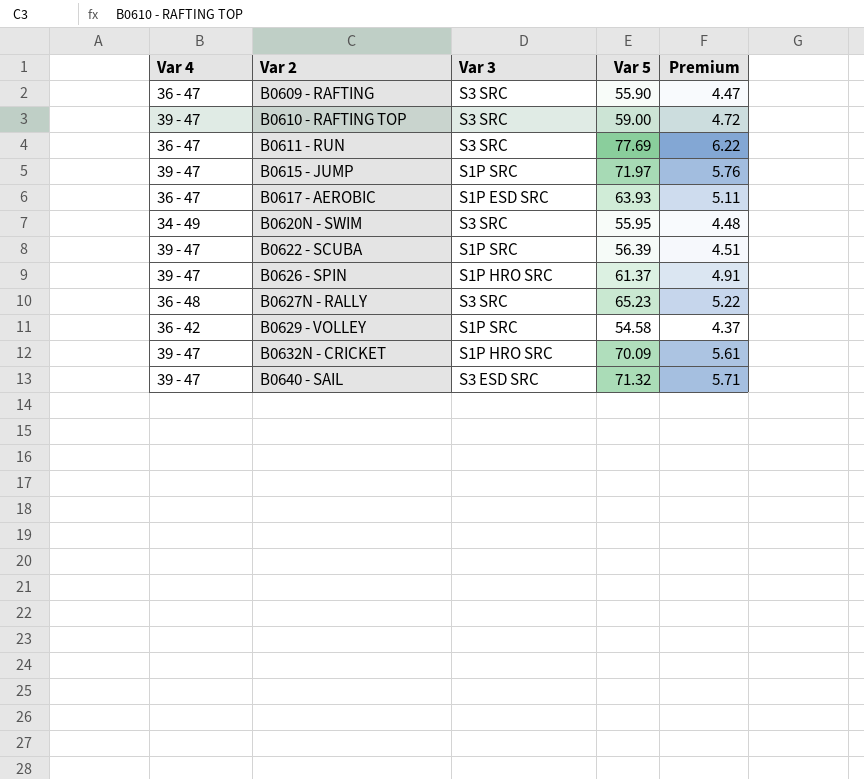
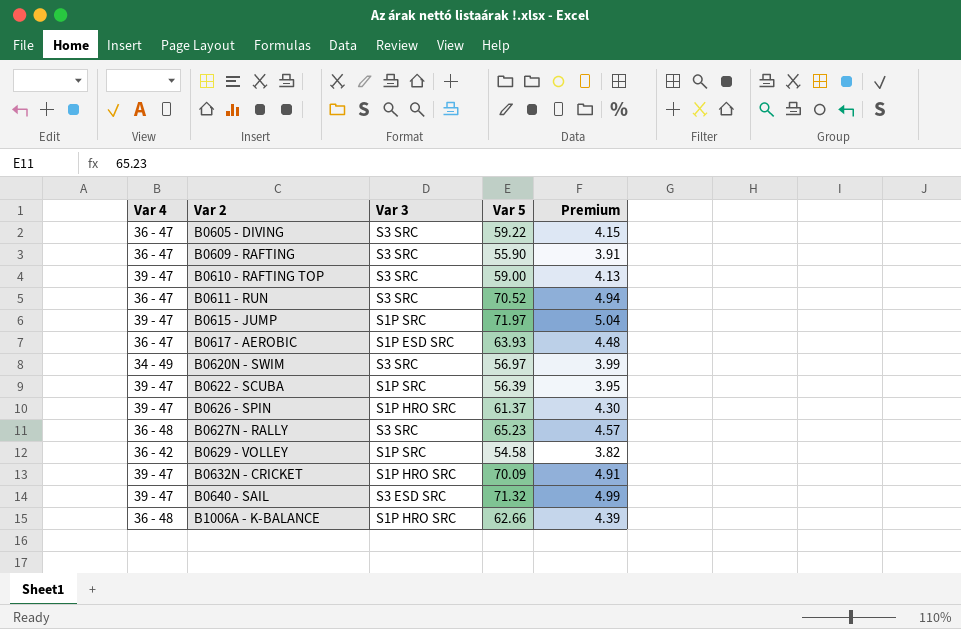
column Premium | formula: [Var 5] * 0.08 -> [Var 5] * 0.07
row B0605 - DIVING: none -> 36 - 47 | S3 SRC | 59.22 | 4.15
B0611 - RUN | Var 5: 77.69 -> 70.52
B0620N - SWIM | Var 5: 55.95 -> 56.97
row B1006A - K-BALANCE: none -> 36 - 48 | S1P HRO SRC | 62.66 | 4.39

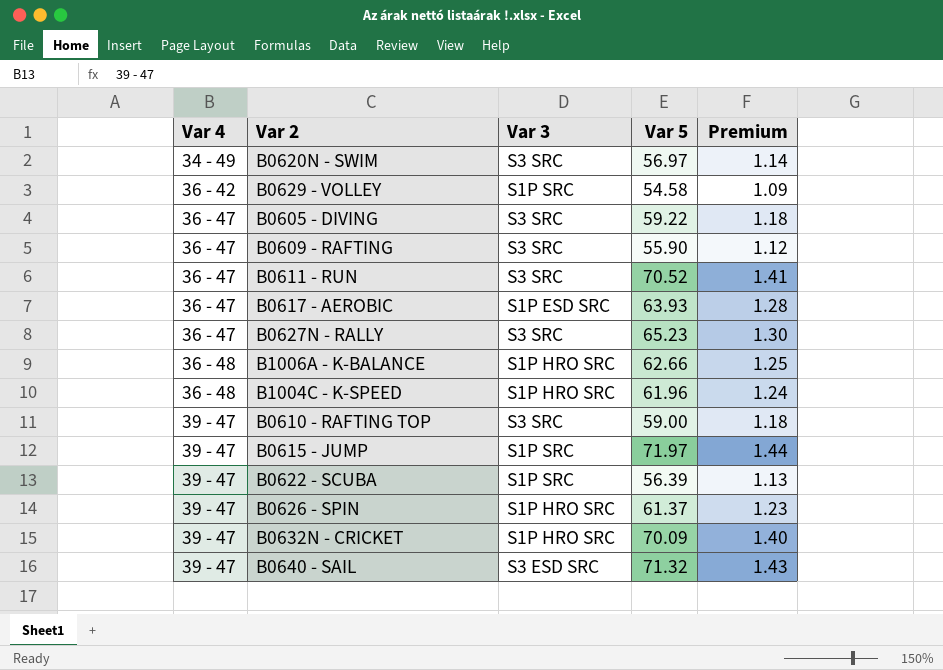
row order: Var 2 ascending -> Var 4 ascending
column Premium | formula: [Var 5] * 0.07 -> [Var 5] * 0.02
B0627N - RALLY | Var 4: 36 - 48 -> 36 - 47
row B1004C - K-SPEED: none -> 36 - 48 | S1P HRO SRC | 61.96 | 1.24

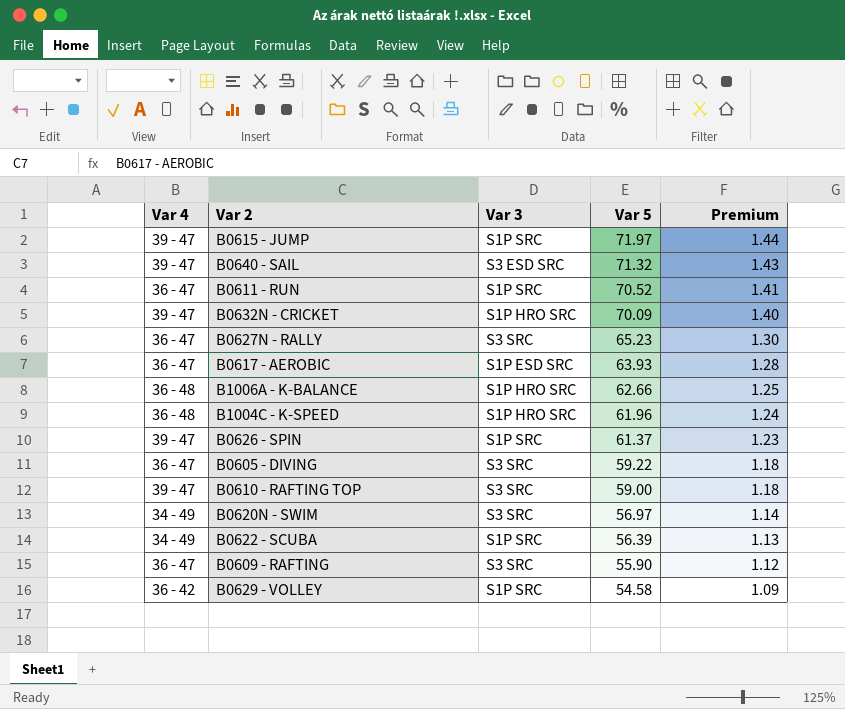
row order: Var 4 ascending -> Var 5 descending
B0611 - RUN | Var 3: S3 SRC -> S1P SRC
B0626 - SPIN | Var 3: S1P HRO SRC -> S1P SRC
B0622 - SCUBA | Var 4: 39 - 47 -> 34 - 49

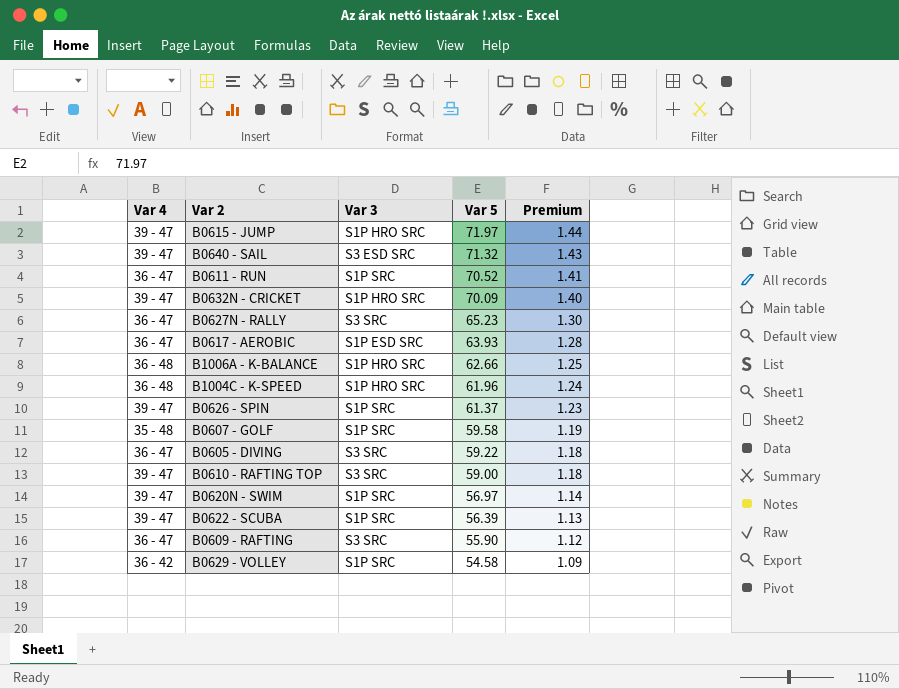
B0615 - JUMP | Var 3: S1P SRC -> S1P HRO SRC
row B0607 - GOLF: none -> 35 - 48 | S1P SRC | 59.58 | 1.19
B0620N - SWIM | Var 4: 34 - 49 -> 39 - 47
B0620N - SWIM | Var 3: S3 SRC -> S1P SRC
B0622 - SCUBA | Var 4: 34 - 49 -> 39 - 47

